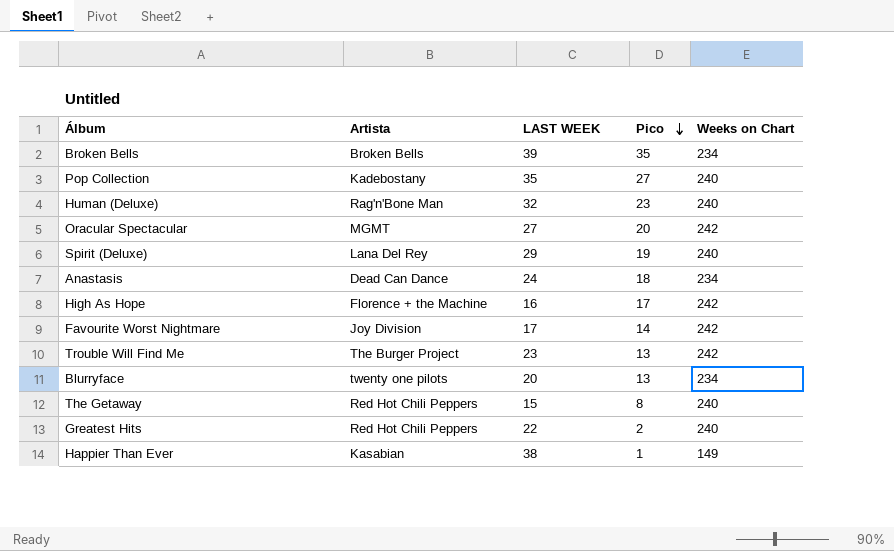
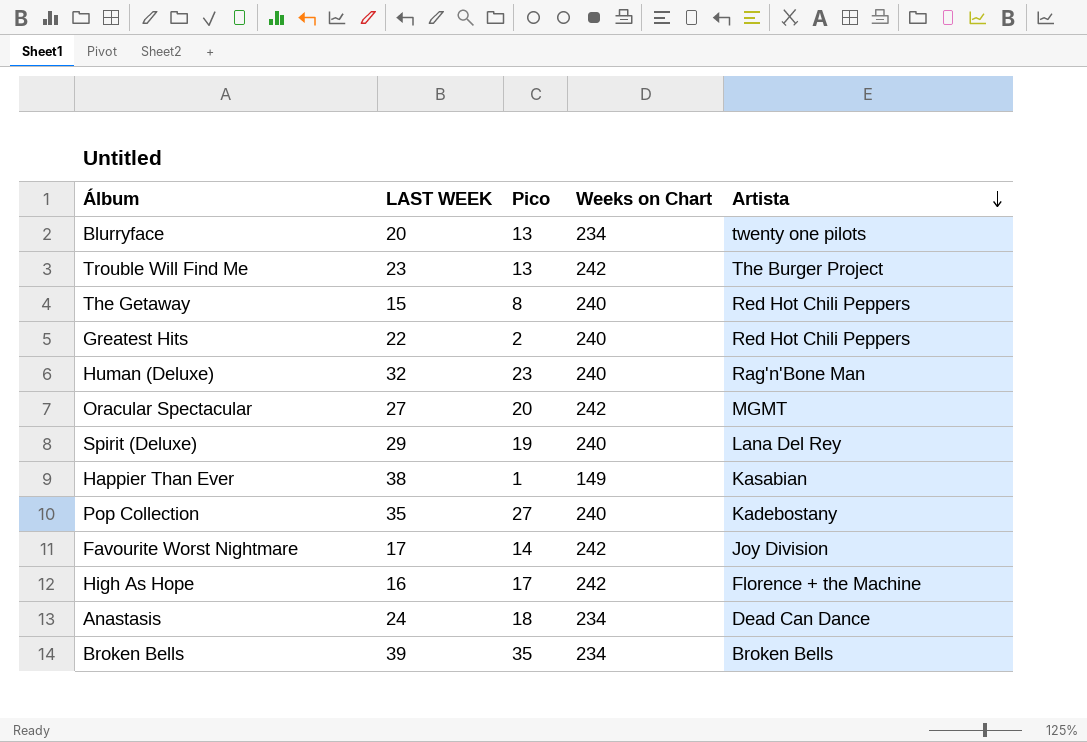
row order: Pico descending -> Artista descending
column Artista | position: 2 -> 5

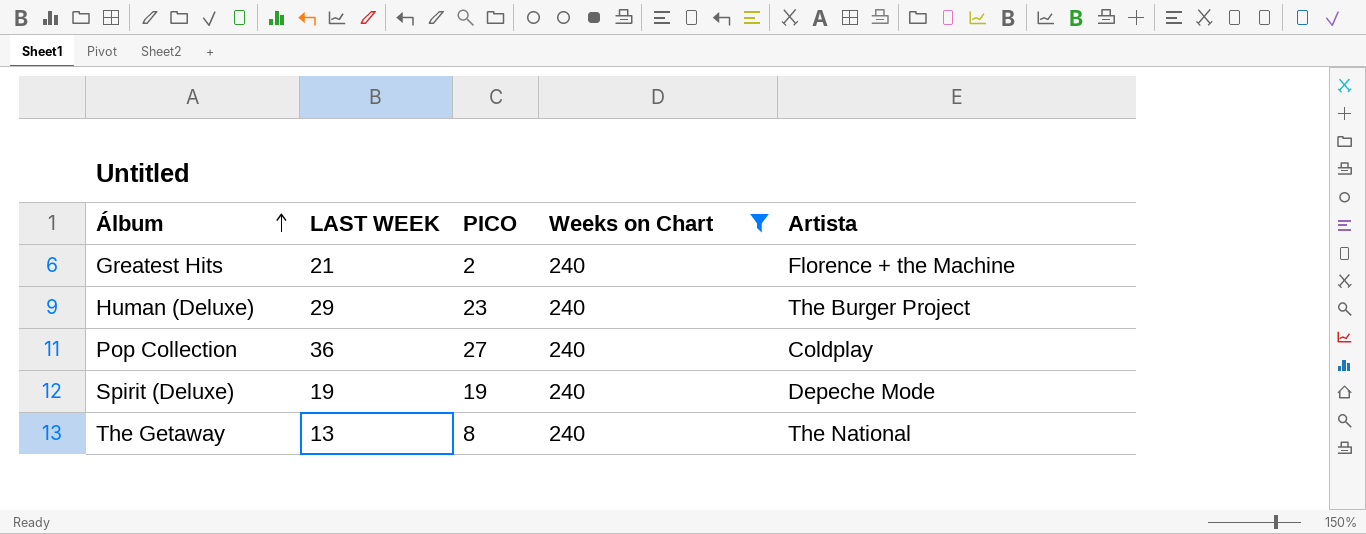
filter: none -> Weeks on Chart = 240
row order: Artista descending -> Álbum ascending
column name: Pico -> PICO
Greatest Hits | LAST WEEK: 22 -> 21
Greatest Hits | Artista: Red Hot Chili Peppers -> Florence + the Machine
Human (Deluxe) | LAST WEEK: 32 -> 29
Human (Deluxe) | Artista: Rag'n'Bone Man -> The Burger Project
Pop Collection | LAST WEEK: 35 -> 36
Pop Collection | Artista: Kadebostany -> Coldplay
Spirit (Deluxe) | LAST WEEK: 29 -> 19
Spirit (Deluxe) | Artista: Lana Del Rey -> Depeche Mode
The Getaway | LAST WEEK: 15 -> 13
The Getaway | Artista: Red Hot Chili Peppers -> The National

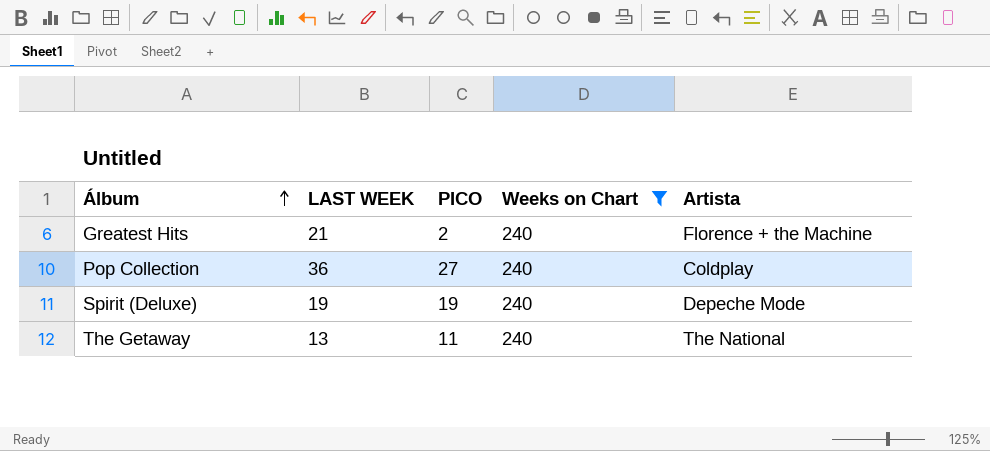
row Human (Deluxe): 29 | 23 | 240 | The Burger Project -> none
The Getaway | PICO: 8 -> 11

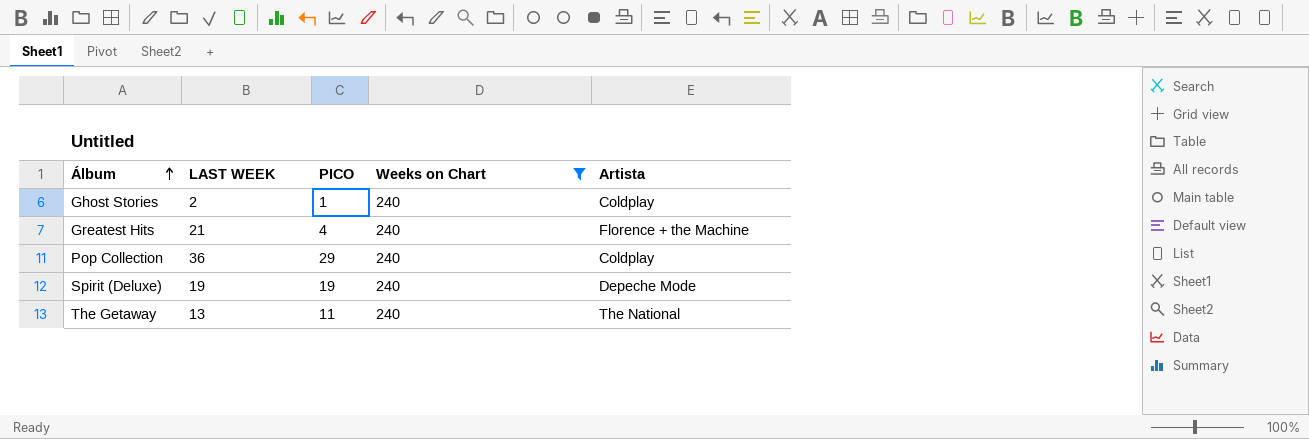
row Ghost Stories: none -> 2 | 1 | 240 | Coldplay
Greatest Hits | PICO: 2 -> 4
Pop Collection | PICO: 27 -> 29

